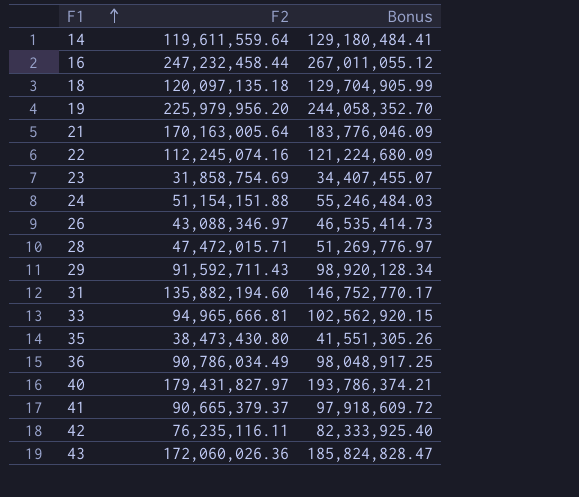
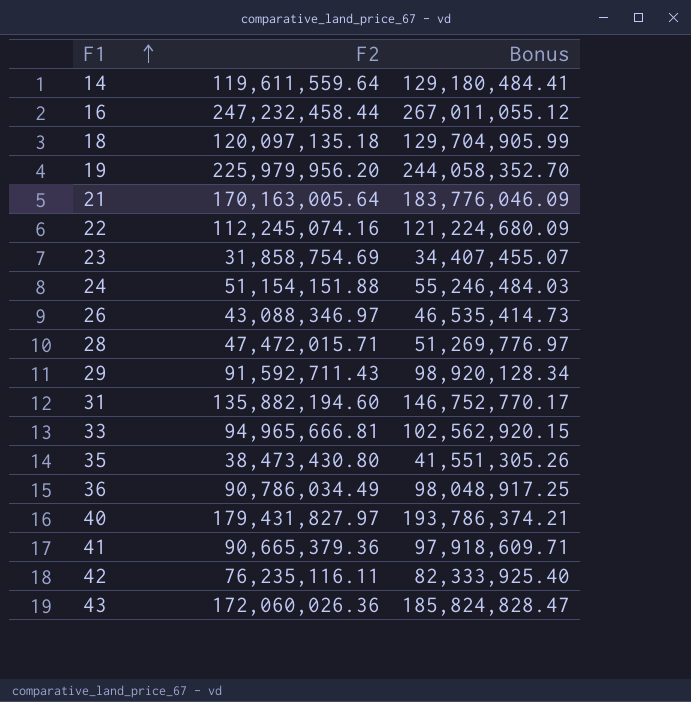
41 | F2: 90,665,379.37 -> 90,665,379.36
41 | Bonus: 97,918,609.72 -> 97,918,609.71

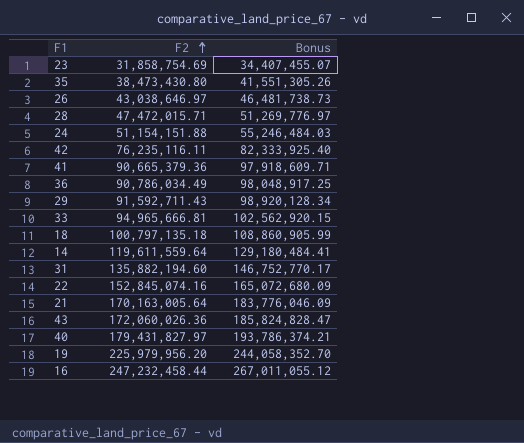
row order: F1 ascending -> F2 ascending
26 | F2: 43,088,346.97 -> 43,038,646.97
26 | Bonus: 46,535,414.73 -> 46,481,738.73
18 | F2: 120,097,135.18 -> 100,797,135.18
18 | Bonus: 129,704,905.99 -> 108,860,905.99
22 | F2: 112,245,074.16 -> 152,845,074.16
22 | Bonus: 121,224,680.09 -> 165,072,680.09

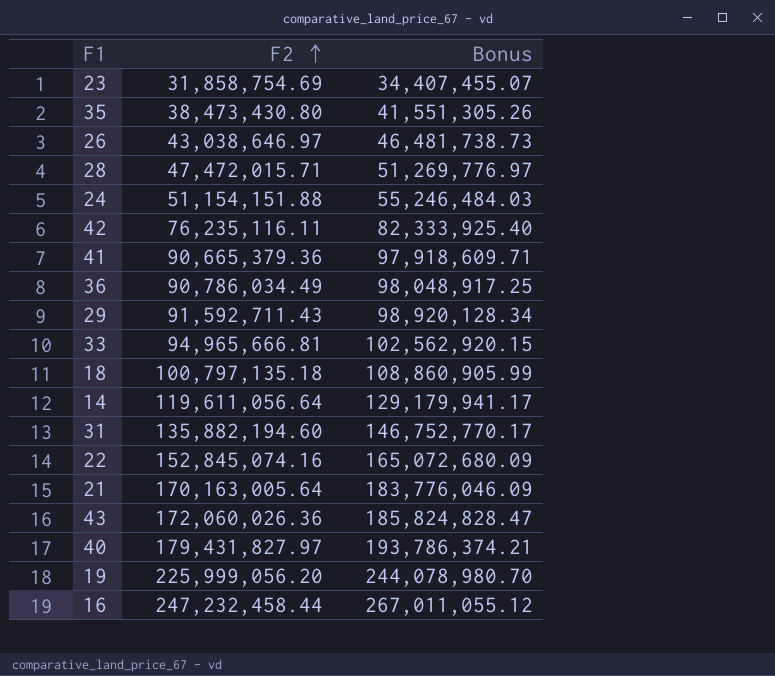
14 | F2: 119,611,559.64 -> 119,611,056.64
14 | Bonus: 129,180,484.41 -> 129,179,941.17
19 | F2: 225,979,956.20 -> 225,999,056.20
19 | Bonus: 244,058,352.70 -> 244,078,980.70

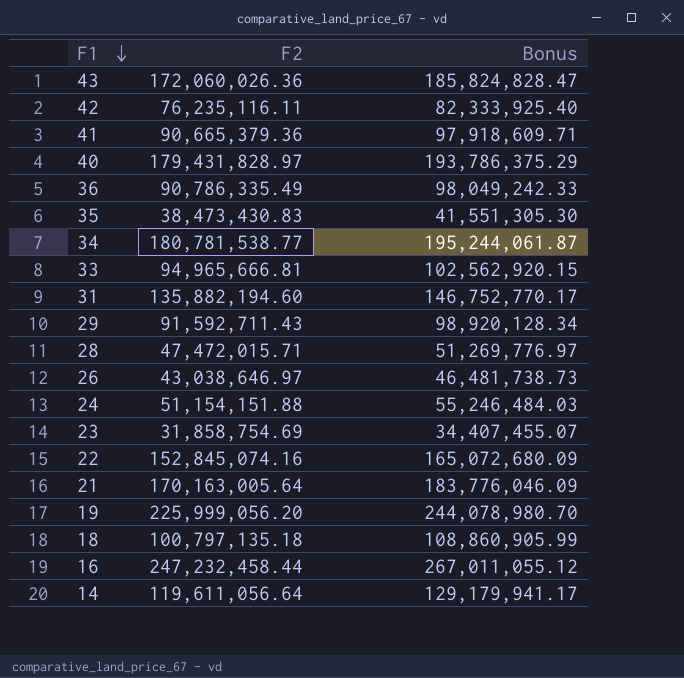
row order: F2 ascending -> F1 descending
40 | F2: 179,431,827.97 -> 179,431,828.97
40 | Bonus: 193,786,374.21 -> 193,786,375.29
36 | F2: 90,786,034.49 -> 90,786,335.49
36 | Bonus: 98,048,917.25 -> 98,049,242.33
35 | F2: 38,473,430.80 -> 38,473,430.83
35 | Bonus: 41,551,305.26 -> 41,551,305.30
row 34: none -> 180,781,538.77 | 195,244,061.87

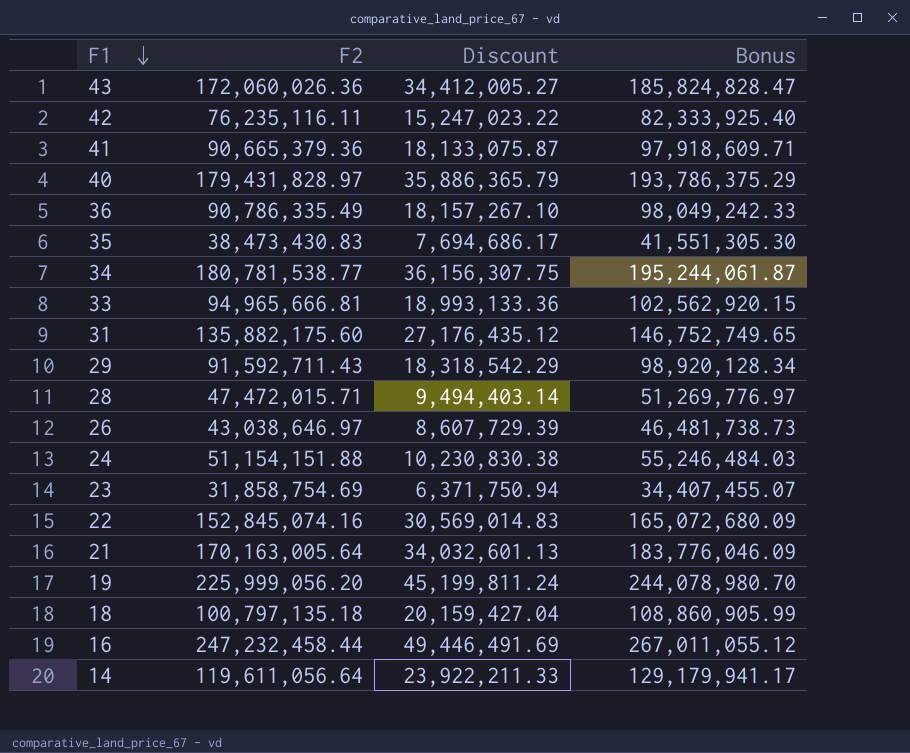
column Discount | formula: none -> [F2] * 0.2
31 | F2: 135,882,194.60 -> 135,882,175.60
31 | Bonus: 146,752,770.17 -> 146,752,749.65

